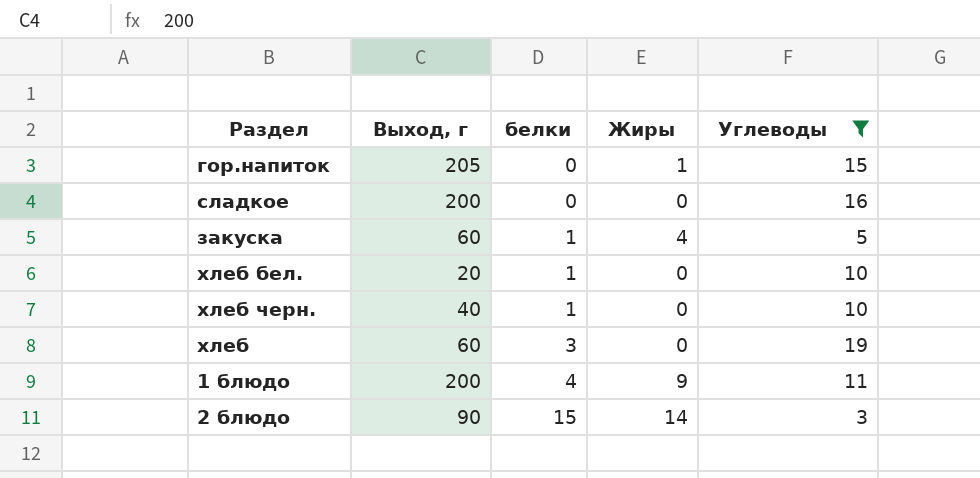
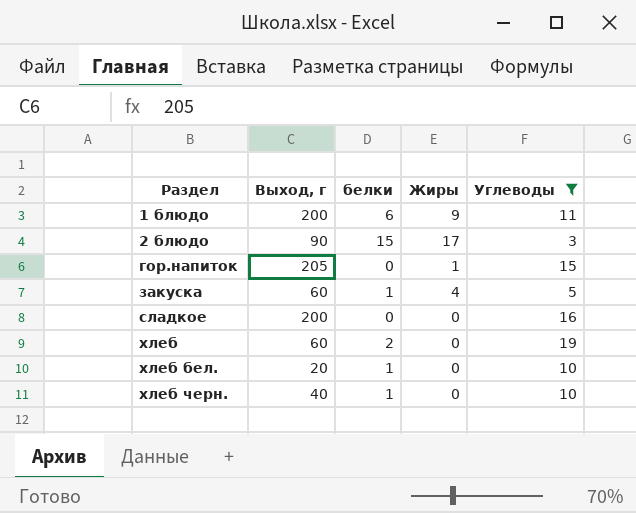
row order: белки ascending -> Раздел ascending
1 блюдо | белки: 4 -> 6
2 блюдо | Жиры: 14 -> 17
хлеб | белки: 3 -> 2

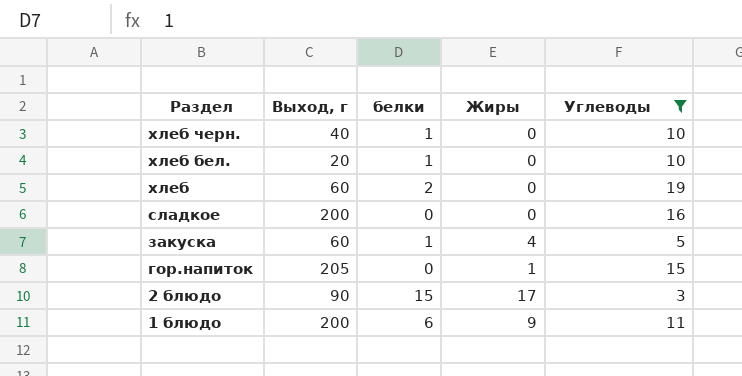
row order: Раздел ascending -> Раздел descending

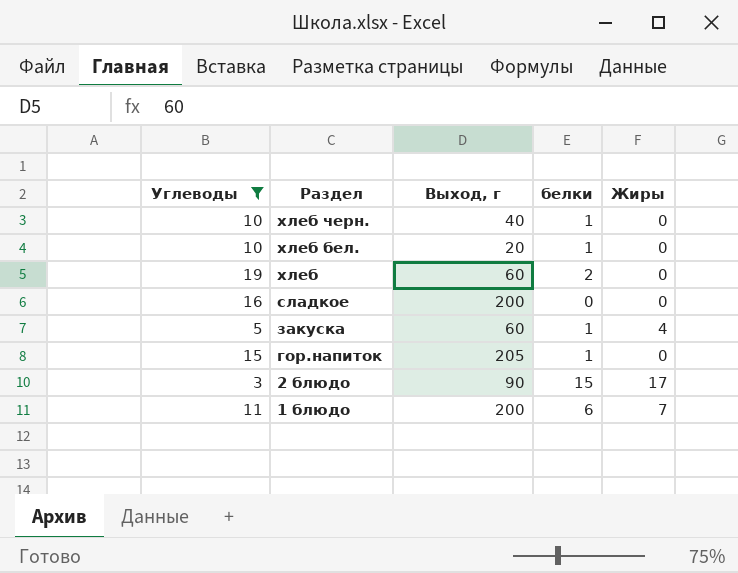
column Углеводы | position: 5 -> 1
гор.напиток | белки: 0 -> 1
гор.напиток | Жиры: 1 -> 0
1 блюдо | Жиры: 9 -> 7

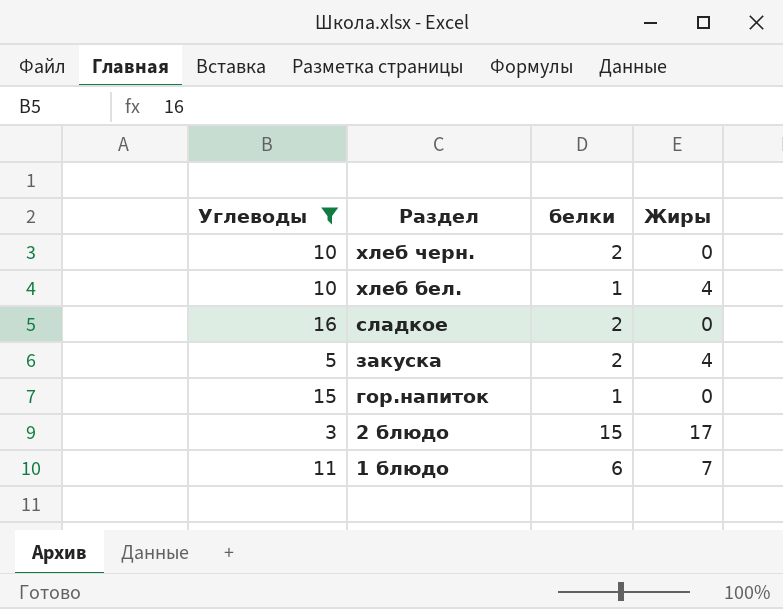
column Выход, г | position: 3 -> none
row хлеб: 19 | 60 | 2 | 0 -> none
хлеб черн. | белки: 1 -> 2
хлеб бел. | Жиры: 0 -> 4
сладкое | белки: 0 -> 2
закуска | белки: 1 -> 2

